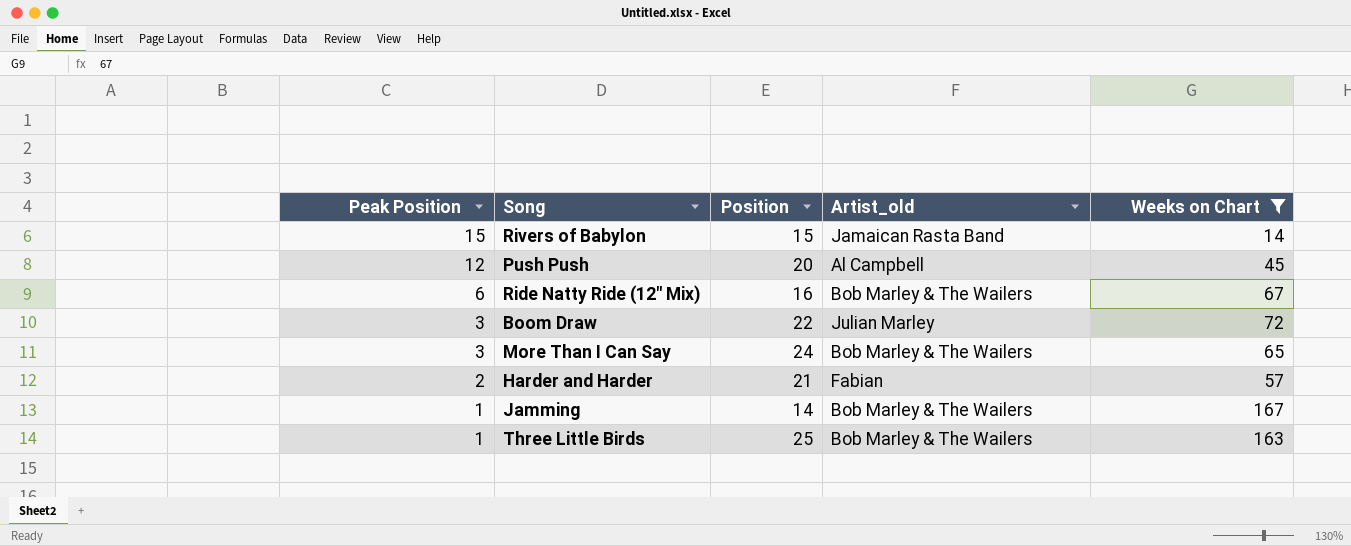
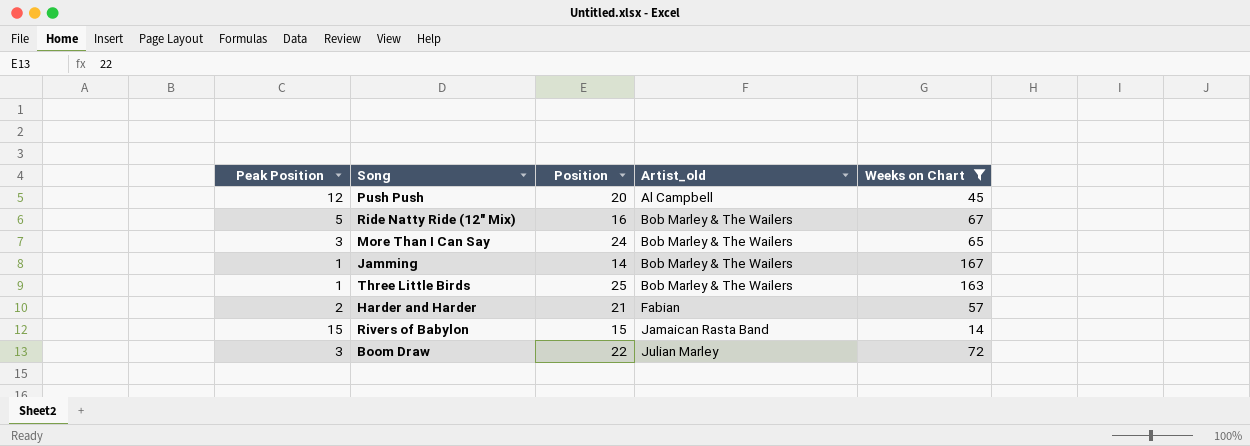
row order: Peak Position descending -> Artist_old ascending
Ride Natty Ride (12" Mix) | Peak Position: 6 -> 5

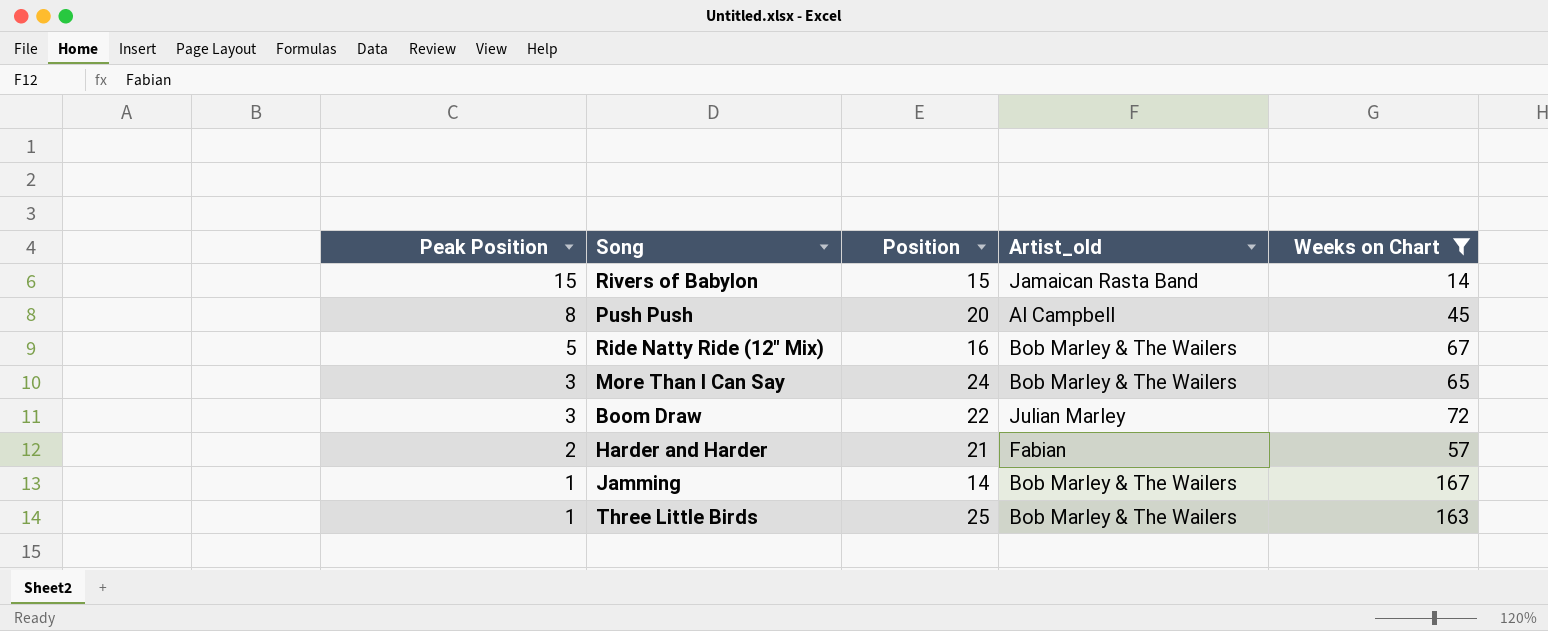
row order: Artist_old ascending -> Peak Position descending
Push Push | Peak Position: 12 -> 8

